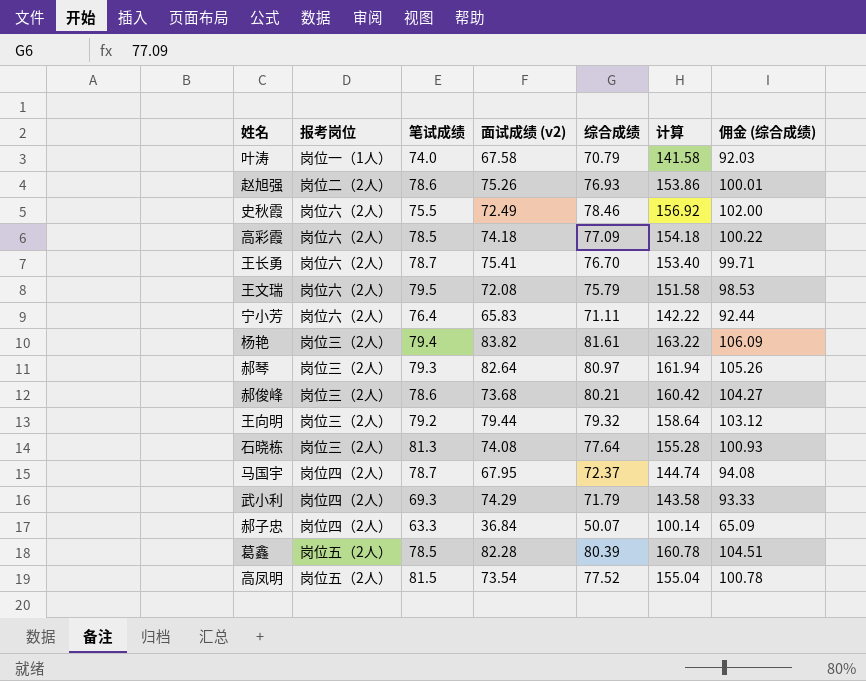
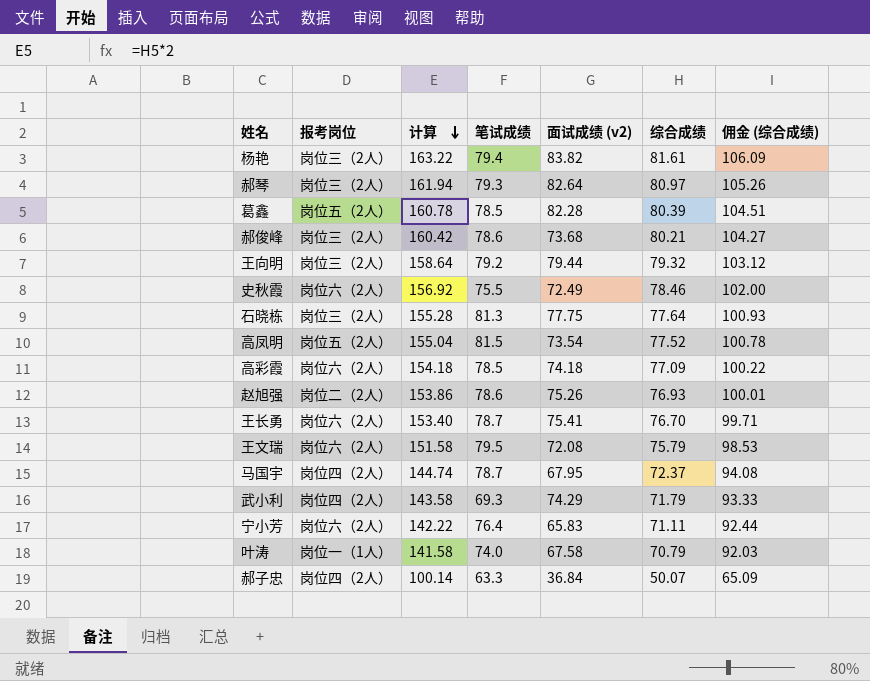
row order: none -> 计算 descending
column 计算 | position: 6 -> 3
石晓栋 | 面试成绩 (v2): 74.08 -> 77.75

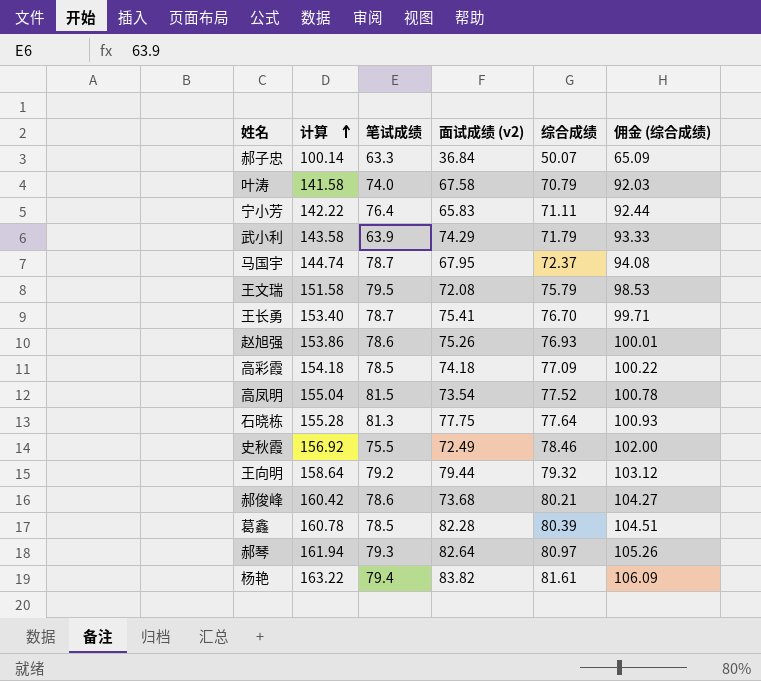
row order: 计算 descending -> 计算 ascending
column 报考岗位 | position: 2 -> none
武小利 | 笔试成绩: 69.3 -> 63.9

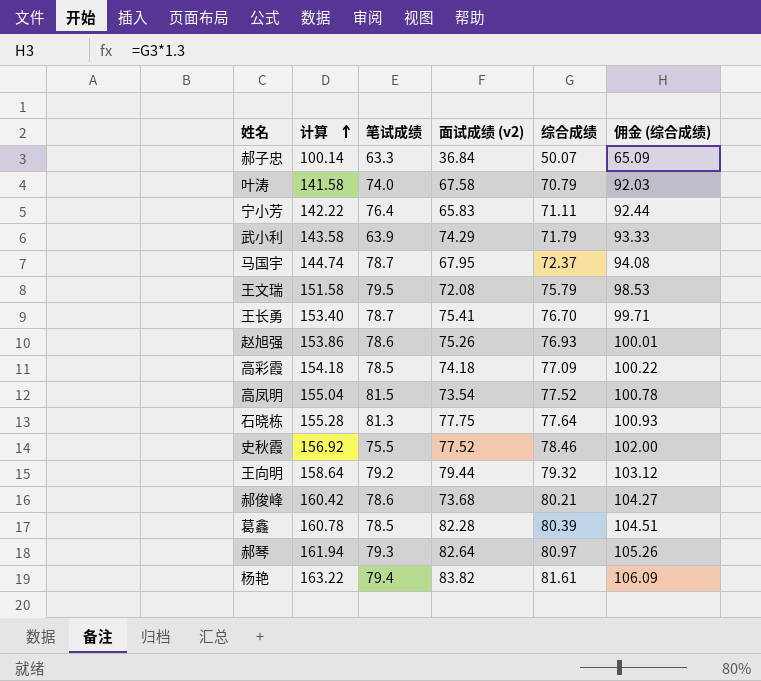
史秋霞 | 面试成绩 (v2): 72.49 -> 77.52

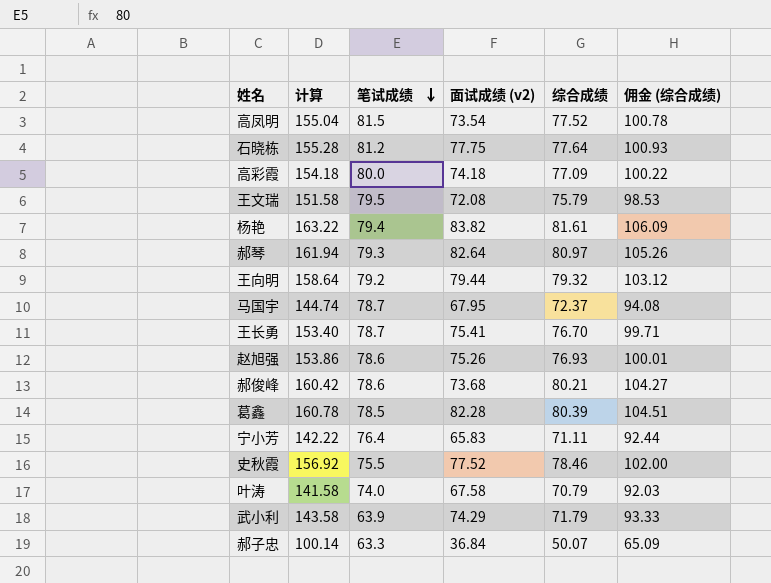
row order: 计算 ascending -> 笔试成绩 descending
石晓栋 | 笔试成绩: 81.3 -> 81.2
高彩霞 | 笔试成绩: 78.5 -> 80.0

